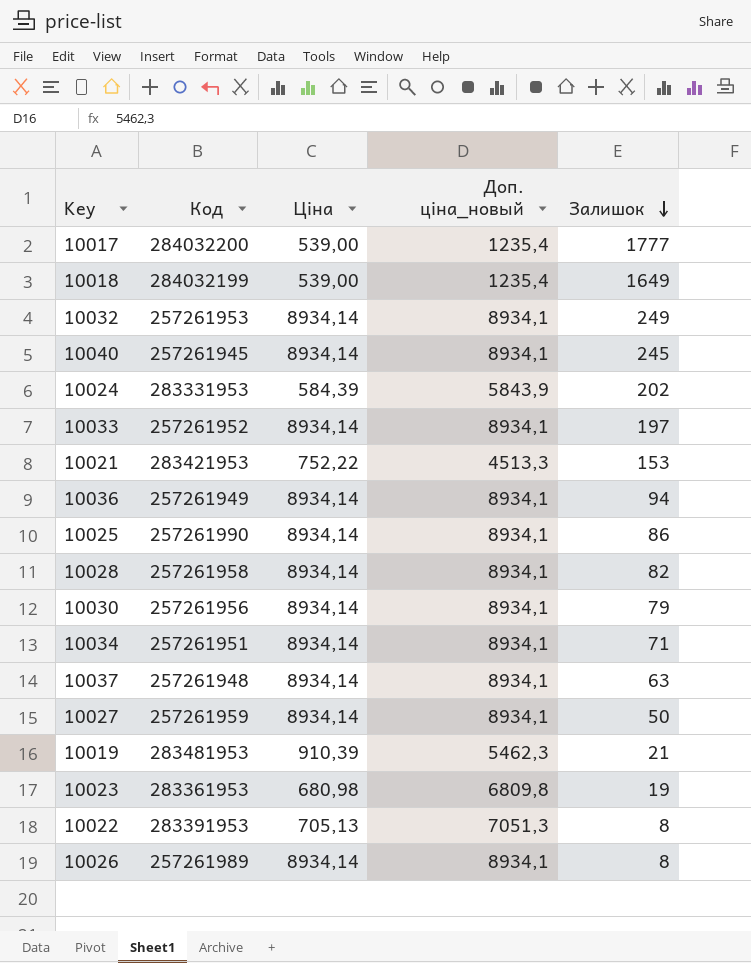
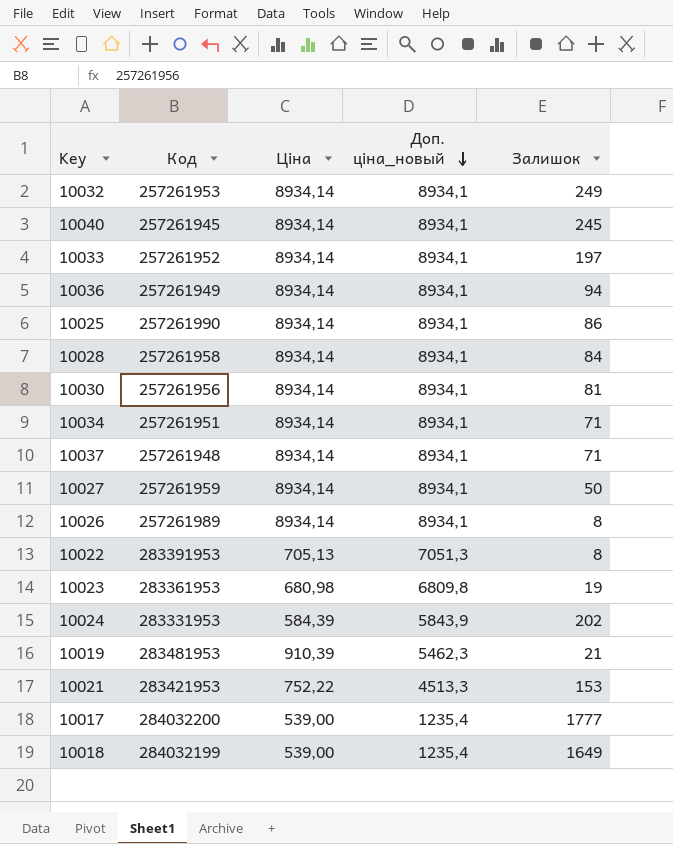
row order: Залишок descending -> Доп. ціна_новый descending
10028 | Залишок: 82 -> 84
10030 | Залишок: 79 -> 81
10037 | Залишок: 63 -> 71

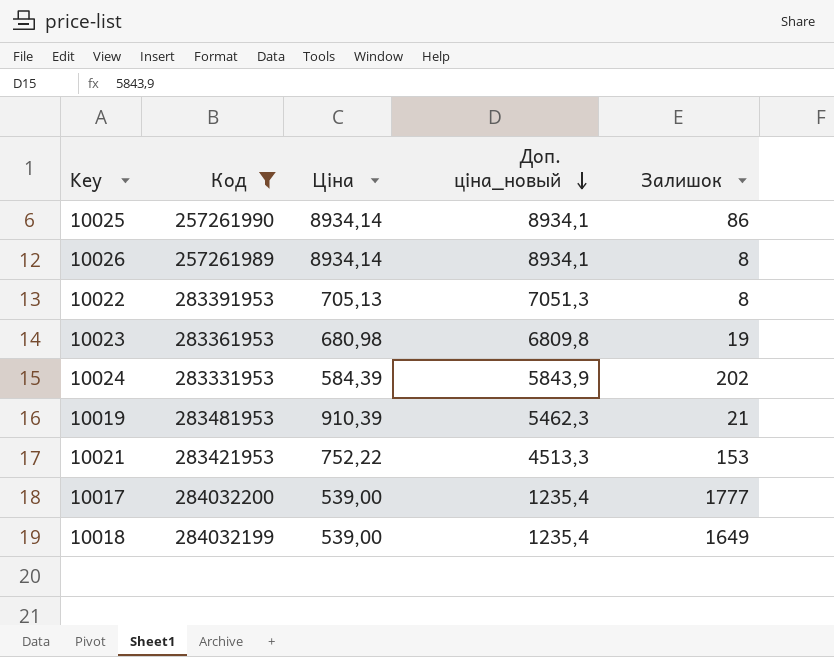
filter: none -> Код >= 257261989

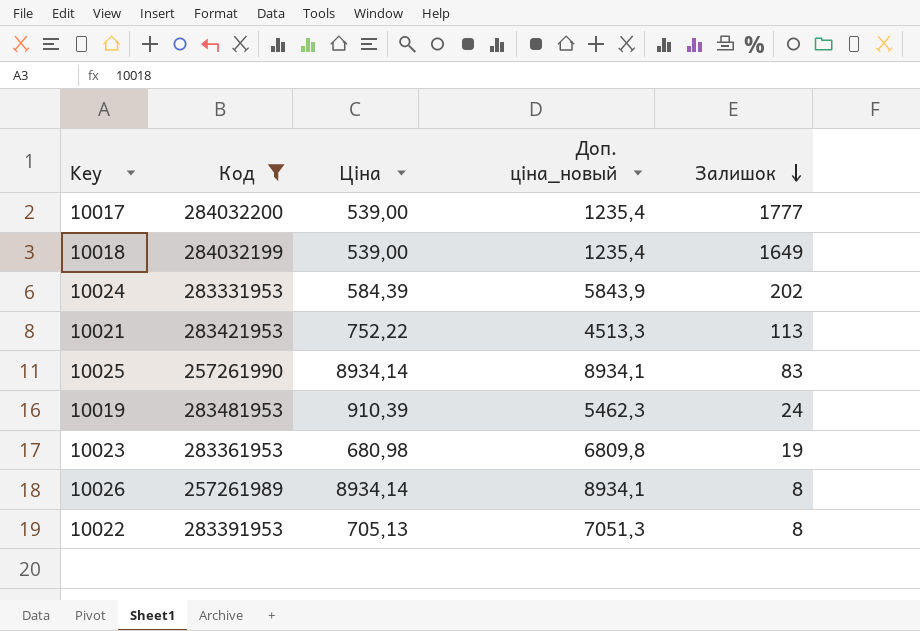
row order: Доп. ціна_новый descending -> Залишок descending
10021 | Залишок: 153 -> 113
10025 | Залишок: 86 -> 83
10019 | Залишок: 21 -> 24

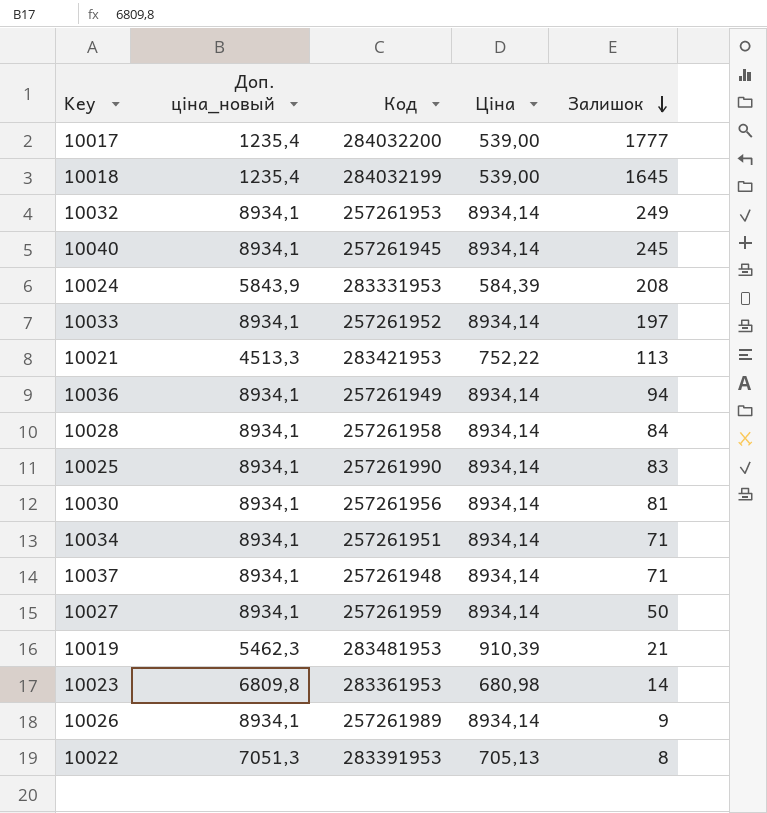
filter: Код >= 257261989 -> none
column Доп. ціна_новый | position: 4 -> 2
10018 | Залишок: 1649 -> 1645
10024 | Залишок: 202 -> 208
10019 | Залишок: 24 -> 21
10023 | Залишок: 19 -> 14
10026 | Залишок: 8 -> 9

